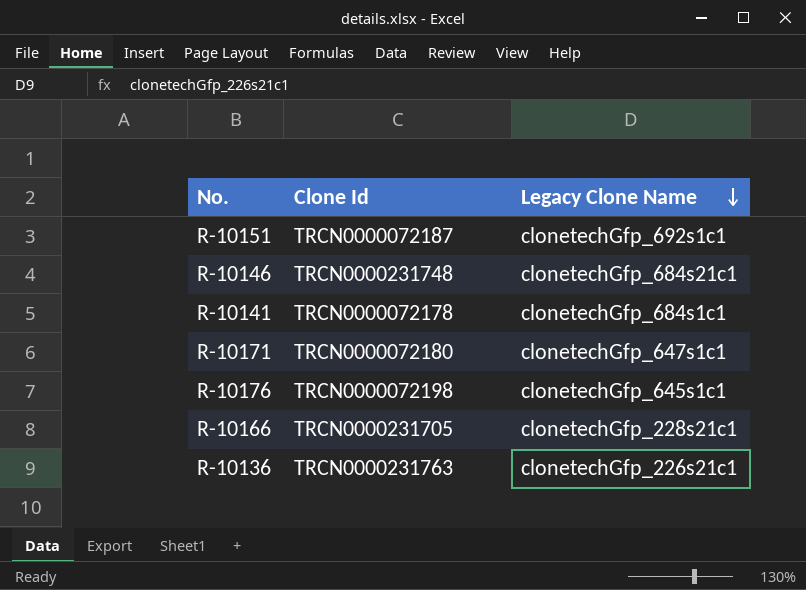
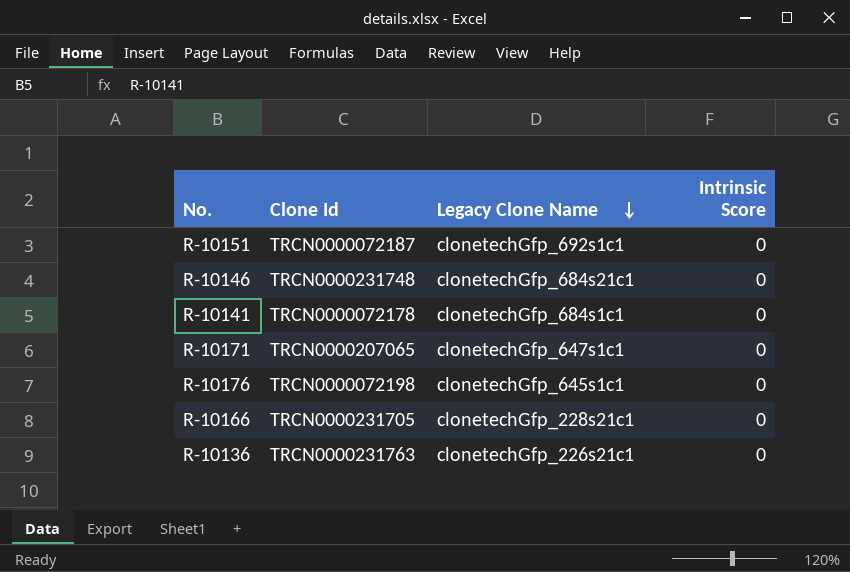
column Intrinsic Score | position: none -> 4
R-10171 | Clone Id: TRCN0000072180 -> TRCN0000207065

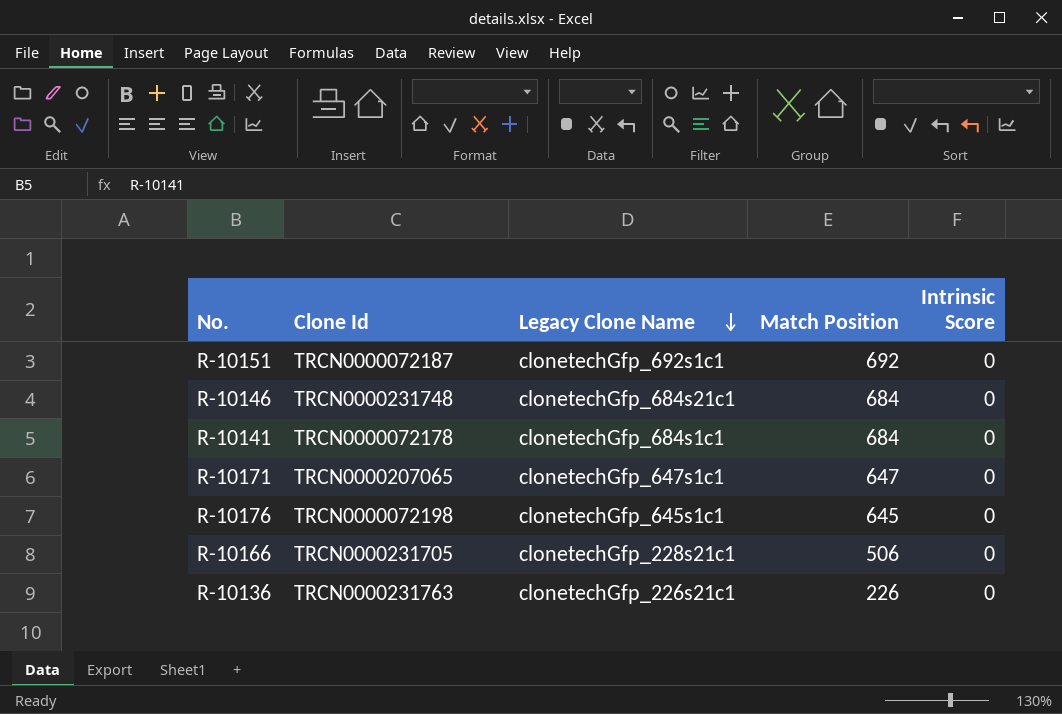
column Match Position | position: none -> 4

